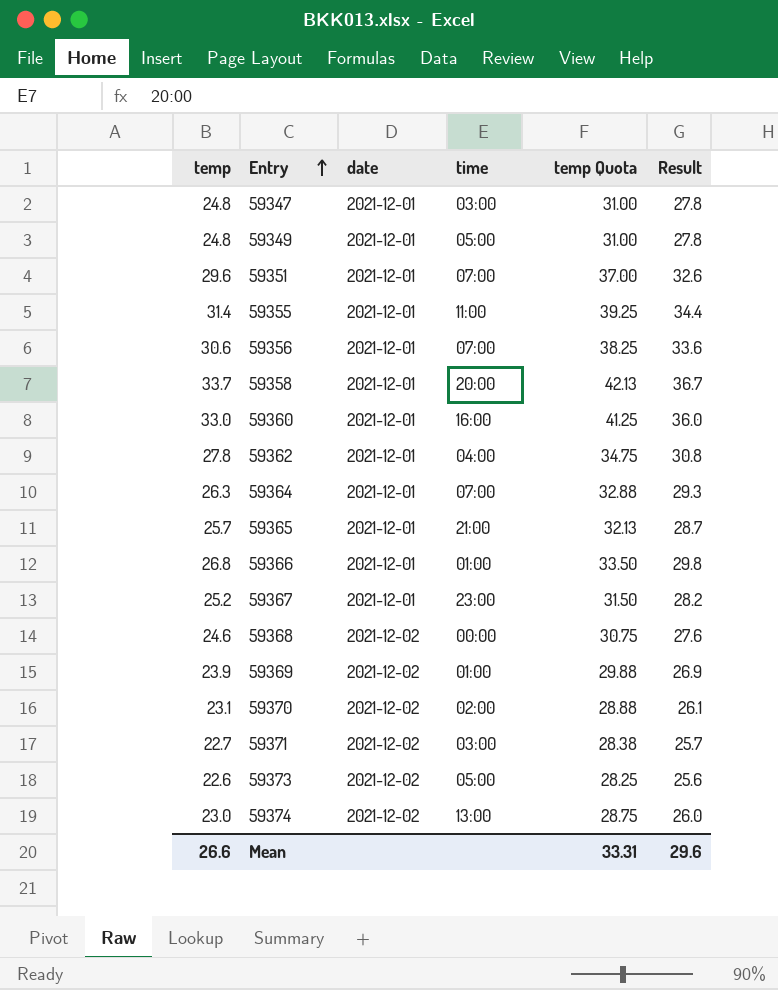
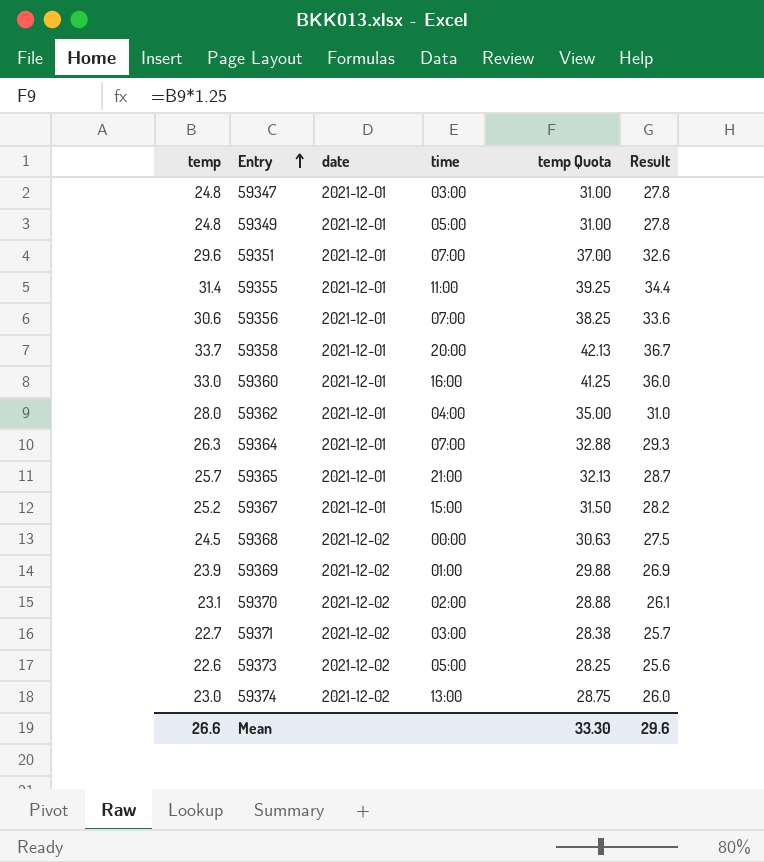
row 59366: 26.8 | 2021-12-01 | 01:00 | 33.50 | 29.8 -> none
59362 | temp: 27.8 -> 28.0
59362 | temp Quota: 34.75 -> 35.00
59362 | Result: 30.8 -> 31.0
59367 | time: 23:00 -> 15:00
59368 | temp: 24.6 -> 24.5
59368 | temp Quota: 30.75 -> 30.63
59368 | Result: 27.6 -> 27.5
Mean | temp Quota: 33.31 -> 33.30

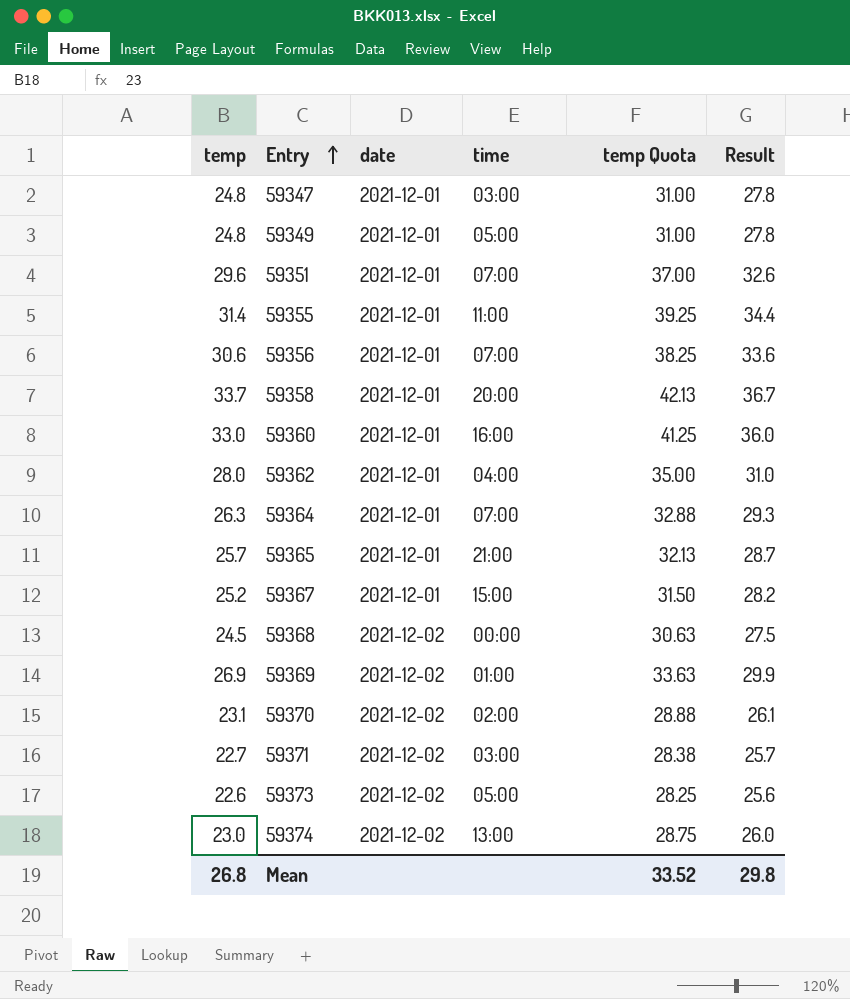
59369 | temp: 23.9 -> 26.9
59369 | temp Quota: 29.88 -> 33.63
59369 | Result: 26.9 -> 29.9
Mean | temp: 26.6 -> 26.8
Mean | temp Quota: 33.30 -> 33.52
Mean | Result: 29.6 -> 29.8

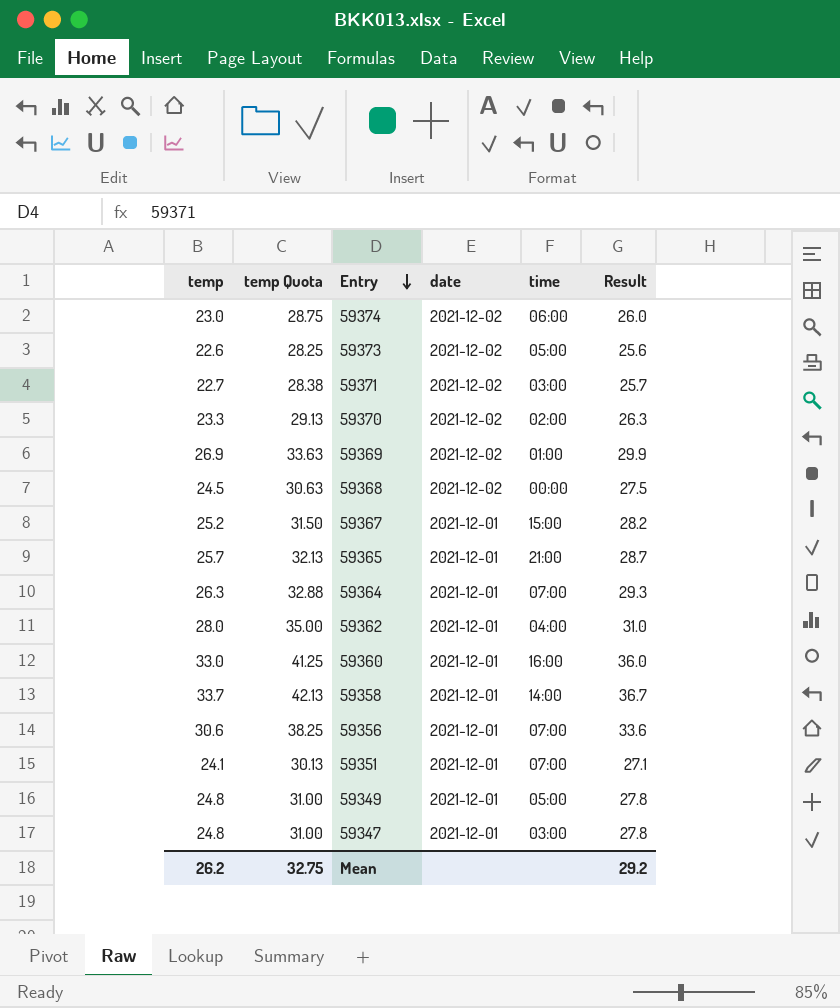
row order: Entry ascending -> Entry descending
column temp Quota | position: 5 -> 2
row 59355: 31.4 | 2021-12-01 | 11:00 | 39.25 | 34.4 -> none
59374 | time: 13:00 -> 06:00
59370 | temp: 23.1 -> 23.3
59370 | temp Quota: 28.88 -> 29.13
59370 | Result: 26.1 -> 26.3
59358 | time: 20:00 -> 14:00
59351 | temp: 29.6 -> 24.1
59351 | temp Quota: 37.00 -> 30.13
59351 | Result: 32.6 -> 27.1
Mean | temp: 26.8 -> 26.2
Mean | temp Quota: 33.52 -> 32.75
Mean | Result: 29.8 -> 29.2

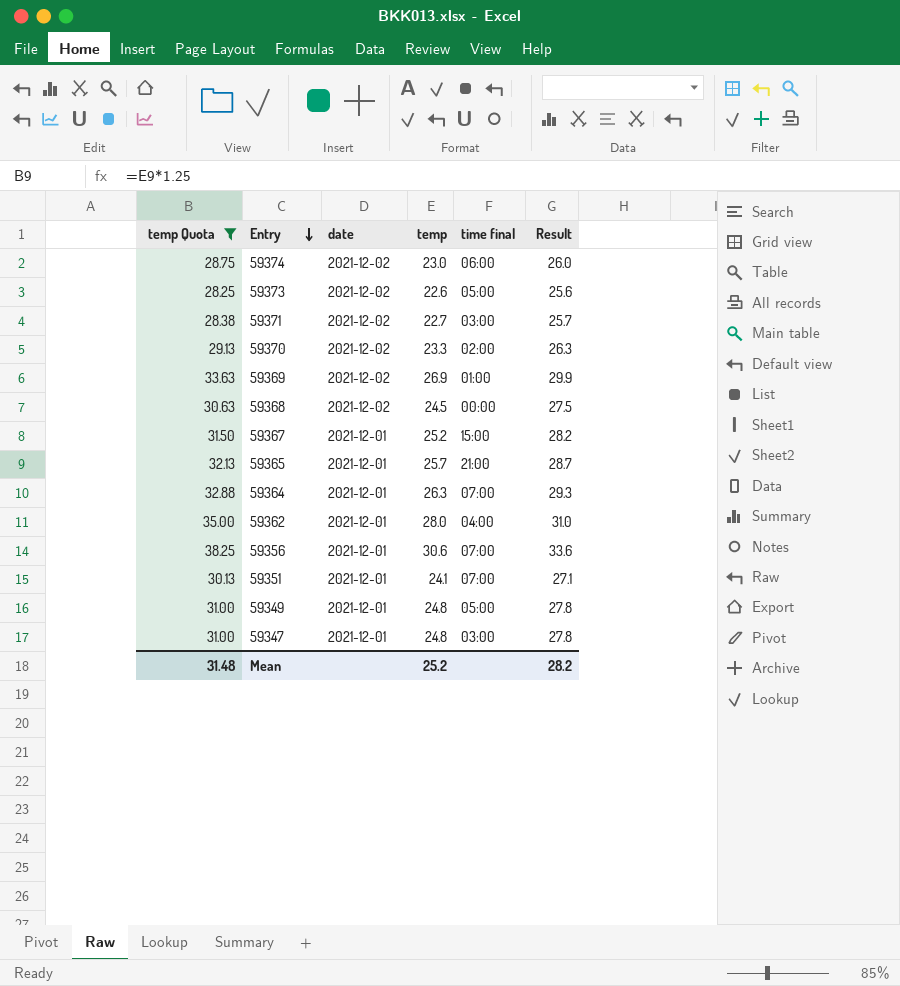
filter: none -> temp Quota <= 38.25
column temp | position: 1 -> 4
column name: time -> time final
Mean | temp Quota: 32.75 -> 31.48
Mean | temp: 26.2 -> 25.2
Mean | Result: 29.2 -> 28.2

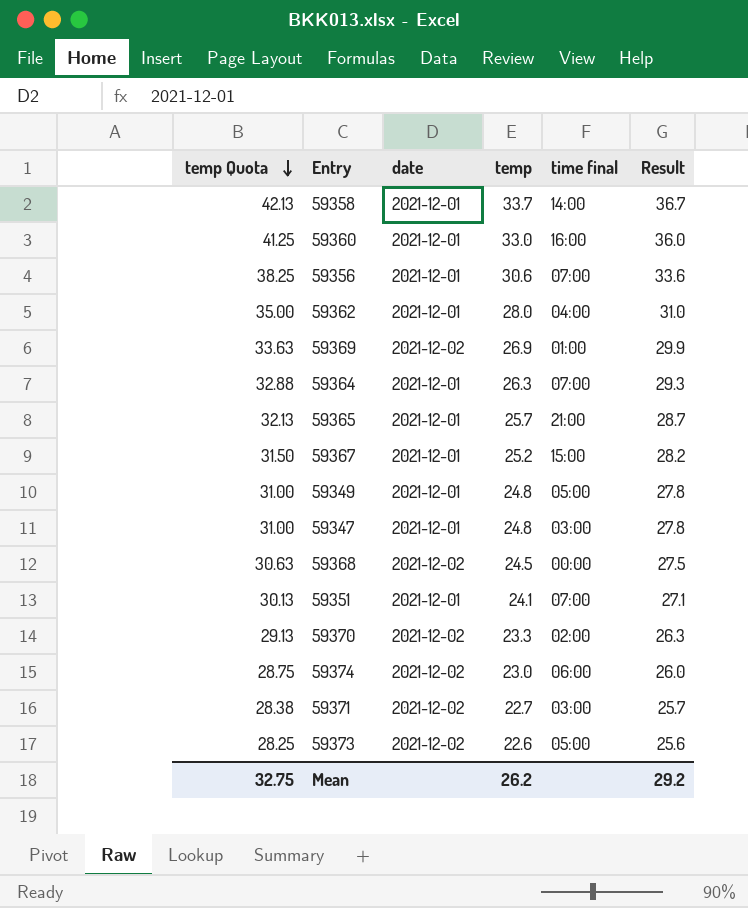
filter: temp Quota <= 38.25 -> none
row order: Entry descending -> temp Quota descending
Mean | temp Quota: 31.48 -> 32.75
Mean | temp: 25.2 -> 26.2
Mean | Result: 28.2 -> 29.2

